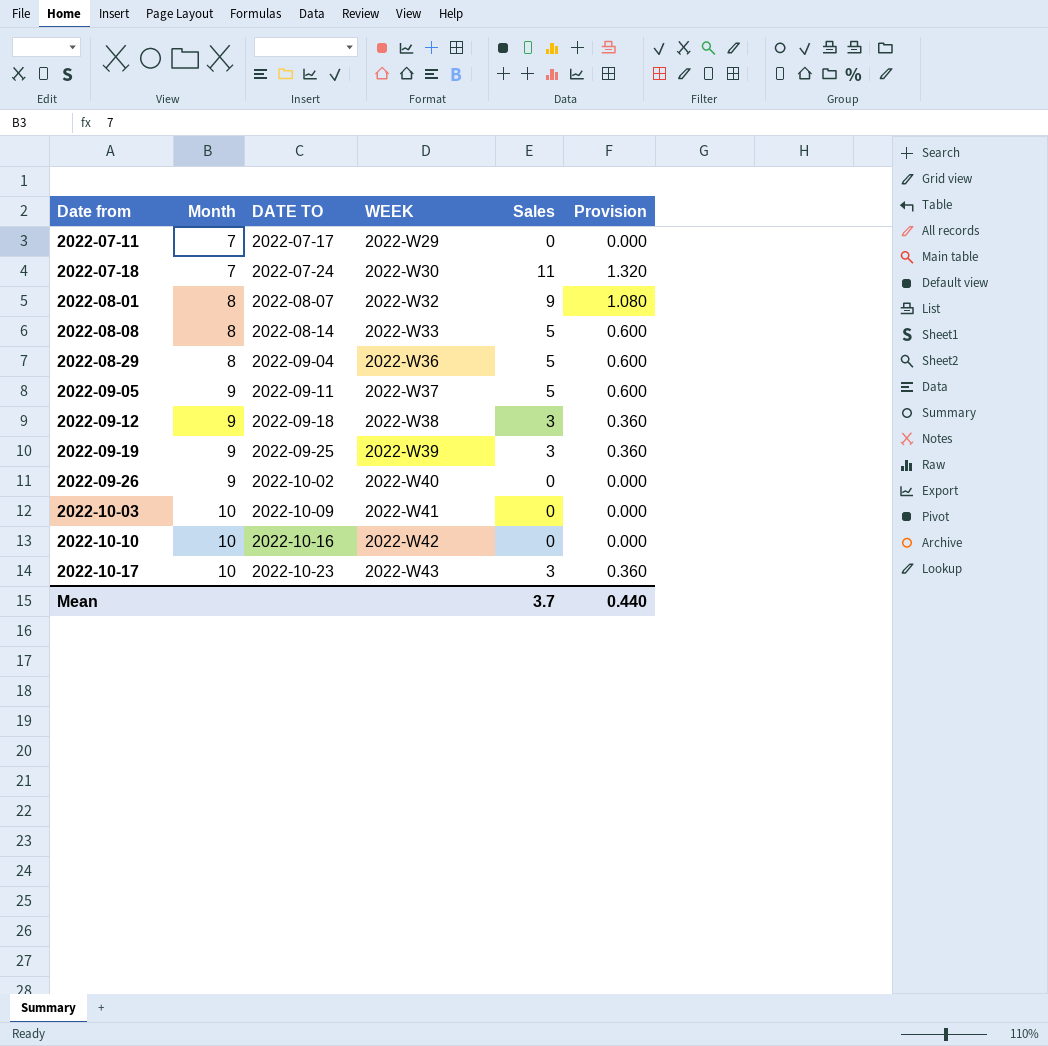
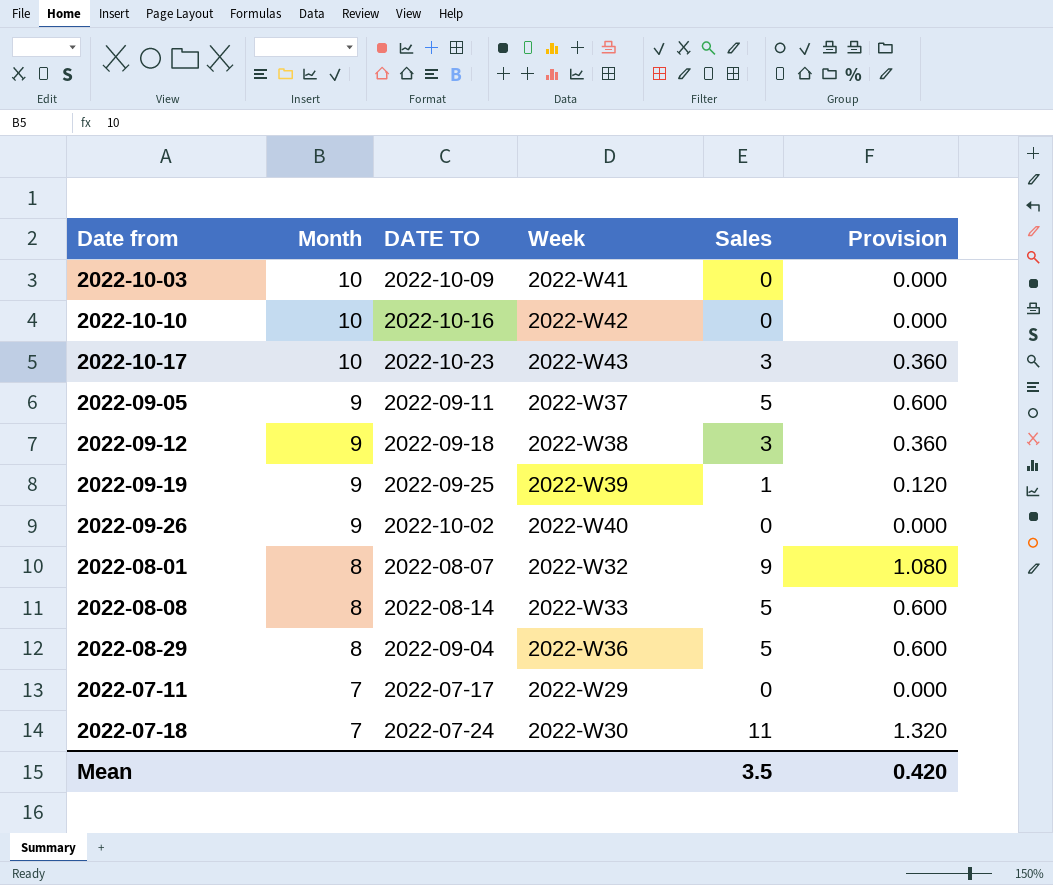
row order: Date from ascending -> Month descending
column name: WEEK -> Week
2022-09-19 | Sales: 3 -> 1
2022-09-19 | Provision: 0.360 -> 0.120
Mean | Sales: 3.7 -> 3.5
Mean | Provision: 0.440 -> 0.420

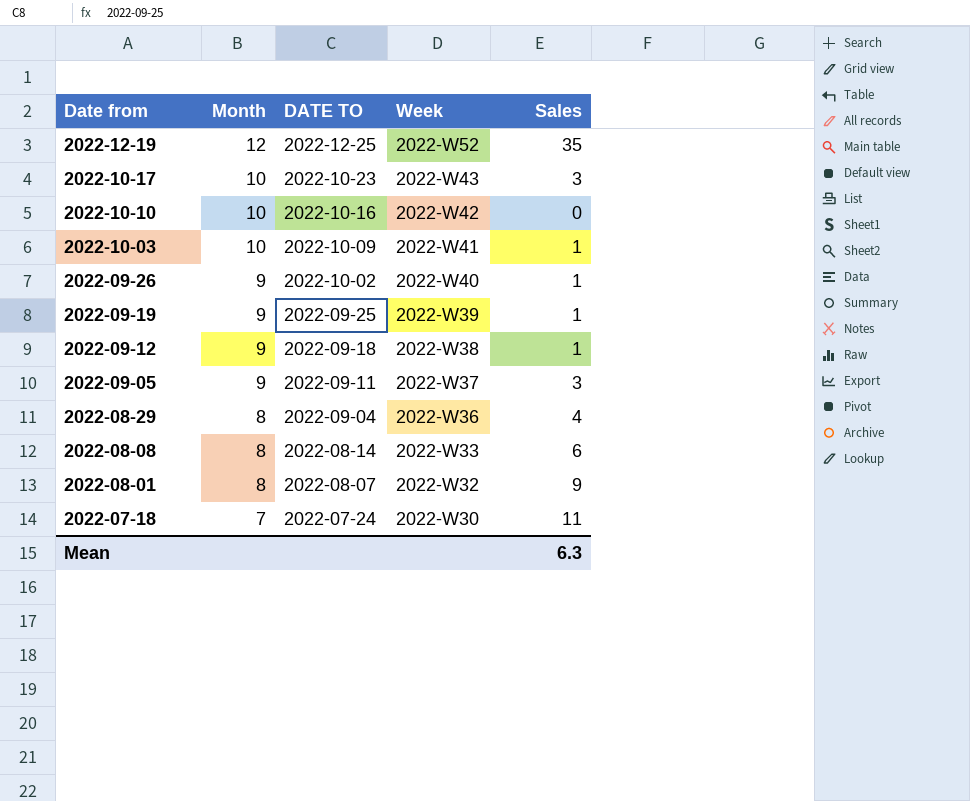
row order: Month descending -> Date from descending
column Provision | formula: [Sales] * 0.12 -> none
row 2022-07-11: 7 | 2022-07-17 | 2022-W29 | 0 | 0.000 -> none
row 2022-12-19: none -> 12 | 2022-12-25 | 2022-W52 | 35
2022-10-03 | Sales: 0 -> 1
2022-09-26 | Sales: 0 -> 1
2022-09-12 | Sales: 3 -> 1
2022-09-05 | Sales: 5 -> 3
2022-08-29 | Sales: 5 -> 4
2022-08-08 | Sales: 5 -> 6
Mean | Sales: 3.5 -> 6.3

